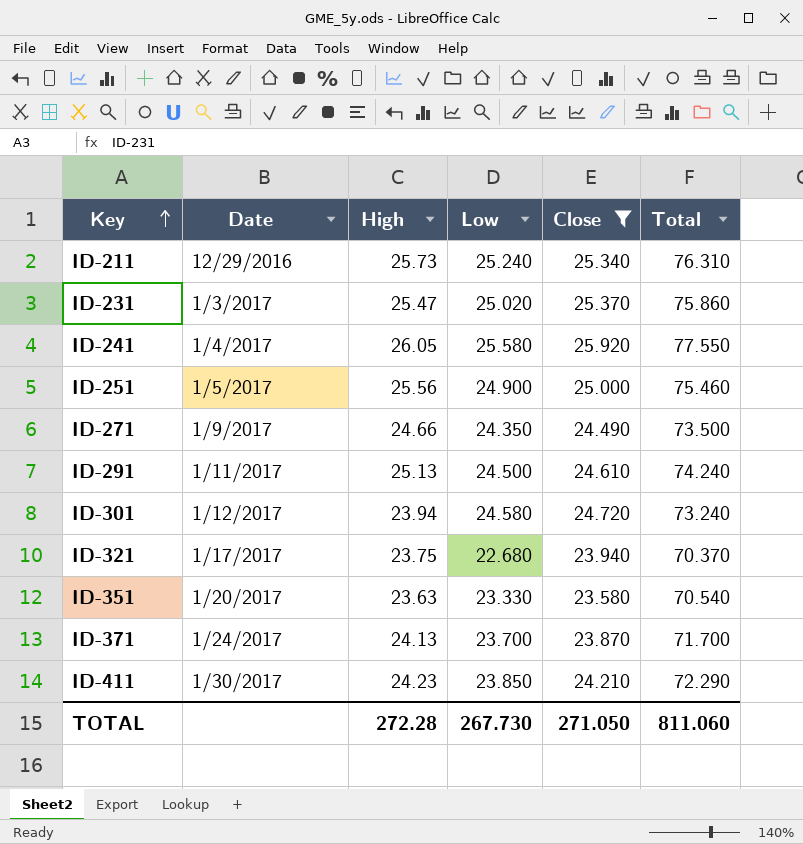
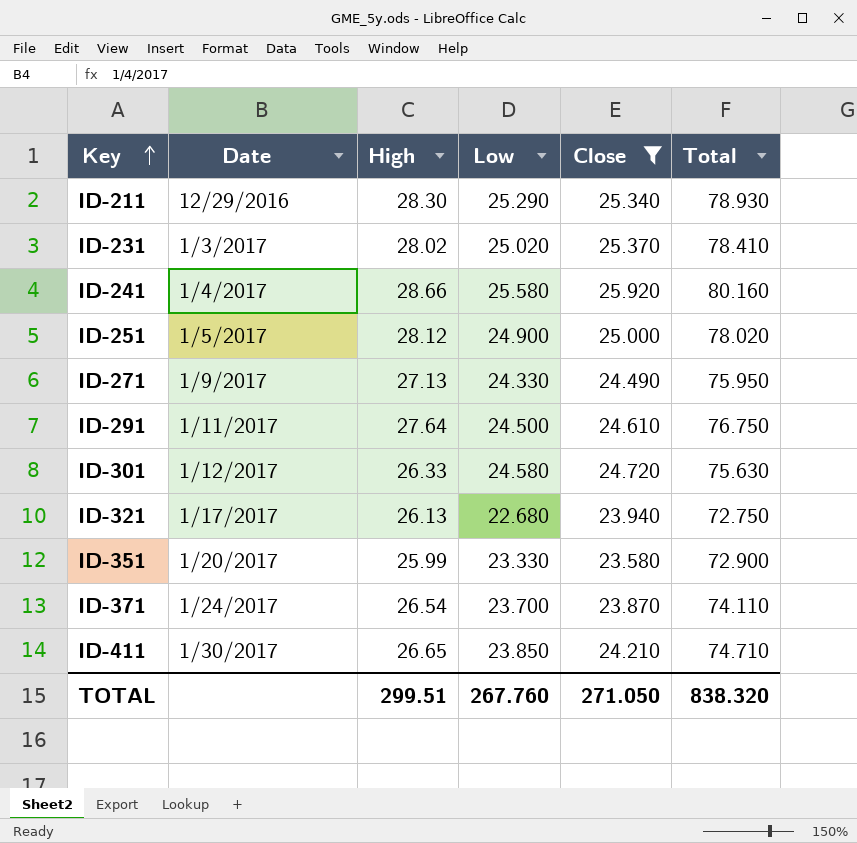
ID-211 | High: 25.73 -> 28.30
ID-211 | Low: 25.240 -> 25.290
ID-211 | Total: 76.310 -> 78.930
ID-231 | High: 25.47 -> 28.02
ID-231 | Total: 75.860 -> 78.410
ID-241 | High: 26.05 -> 28.66
ID-241 | Total: 77.550 -> 80.160
ID-251 | High: 25.56 -> 28.12
ID-251 | Total: 75.460 -> 78.020
ID-271 | High: 24.66 -> 27.13
ID-271 | Low: 24.350 -> 24.330
ID-271 | Total: 73.500 -> 75.950
ID-291 | High: 25.13 -> 27.64
ID-291 | Total: 74.240 -> 76.750
ID-301 | High: 23.94 -> 26.33
ID-301 | Total: 73.240 -> 75.630
ID-321 | High: 23.75 -> 26.13
ID-321 | Total: 70.370 -> 72.750
ID-351 | High: 23.63 -> 25.99
ID-351 | Total: 70.540 -> 72.900
ID-371 | High: 24.13 -> 26.54
ID-371 | Total: 71.700 -> 74.110
ID-411 | High: 24.23 -> 26.65
ID-411 | Total: 72.290 -> 74.710
TOTAL | High: 272.28 -> 299.51
TOTAL | Low: 267.730 -> 267.760
TOTAL | Total: 811.060 -> 838.320

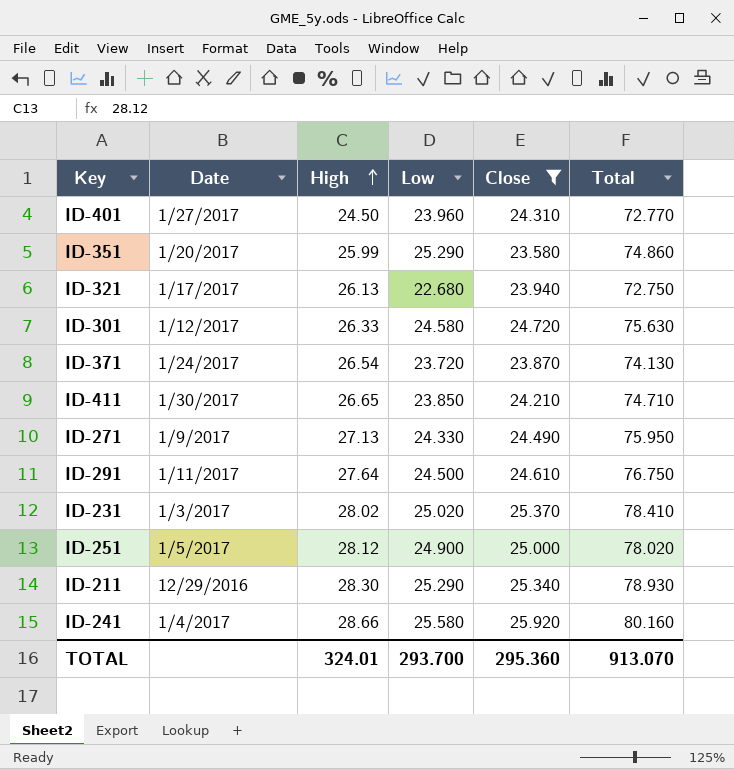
row order: Key ascending -> High ascending
row ID-401: none -> 1/27/2017 | 24.50 | 23.960 | 24.310 | 72.770
ID-351 | Low: 23.330 -> 25.290
ID-351 | Total: 72.900 -> 74.860
ID-371 | Low: 23.700 -> 23.720
ID-371 | Total: 74.110 -> 74.130
TOTAL | High: 299.51 -> 324.01
TOTAL | Low: 267.760 -> 293.700
TOTAL | Close: 271.050 -> 295.360
TOTAL | Total: 838.320 -> 913.070

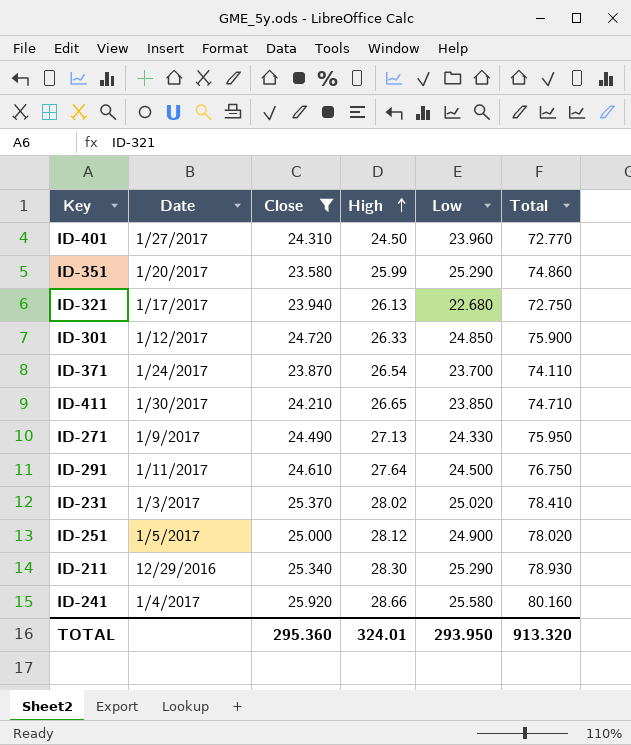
column Close | position: 5 -> 3
ID-301 | Low: 24.580 -> 24.850
ID-301 | Total: 75.630 -> 75.900
ID-371 | Low: 23.720 -> 23.700
ID-371 | Total: 74.130 -> 74.110
TOTAL | Low: 293.700 -> 293.950
TOTAL | Total: 913.070 -> 913.320

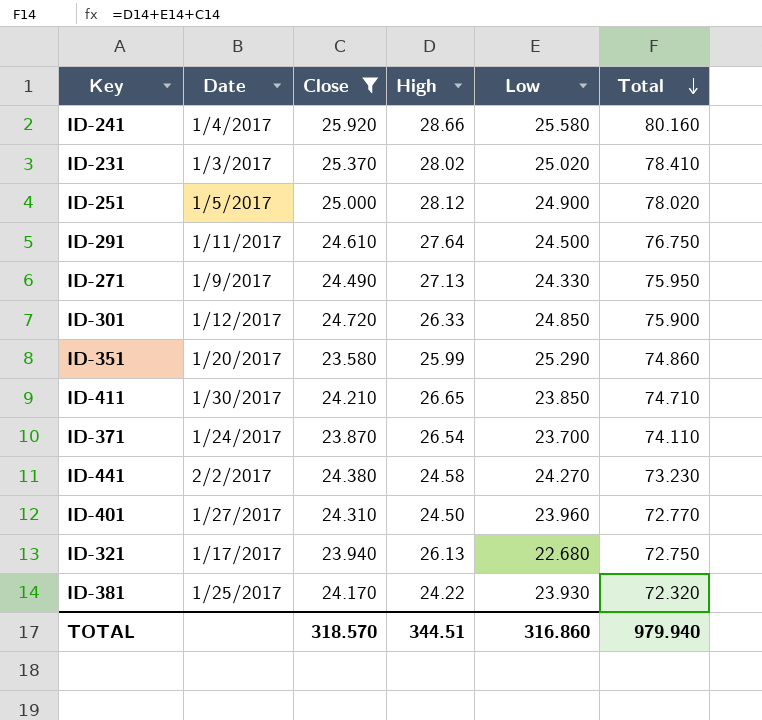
row order: High ascending -> Total descending
row ID-211: 12/29/2016 | 25.340 | 28.30 | 25.290 | 78.930 -> none
row ID-441: none -> 2/2/2017 | 24.380 | 24.58 | 24.270 | 73.230
row ID-381: none -> 1/25/2017 | 24.170 | 24.22 | 23.930 | 72.320
TOTAL | Close: 295.360 -> 318.570
TOTAL | High: 324.01 -> 344.51
TOTAL | Low: 293.950 -> 316.860
TOTAL | Total: 913.320 -> 979.940

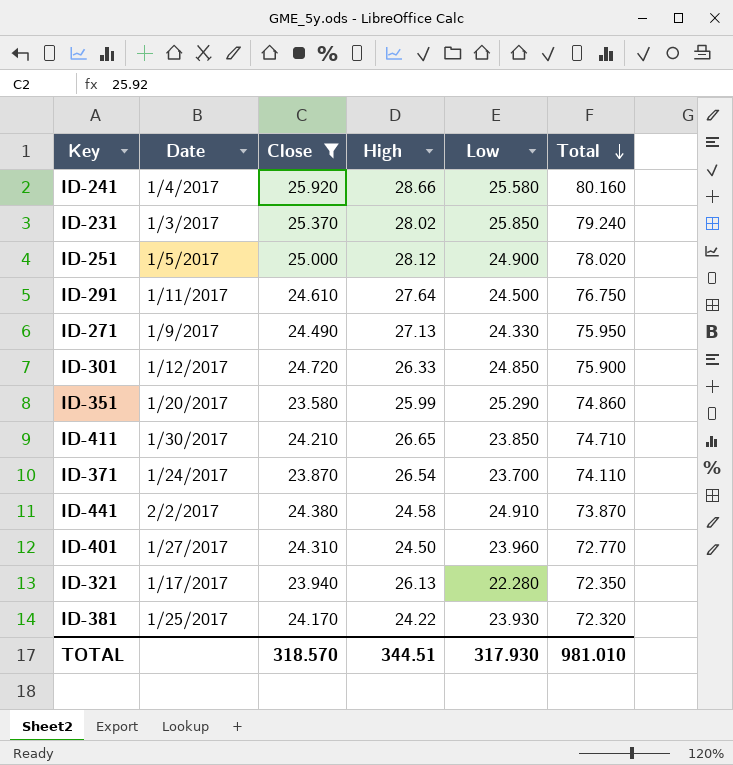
ID-231 | Low: 25.020 -> 25.850
ID-231 | Total: 78.410 -> 79.240
ID-441 | Low: 24.270 -> 24.910
ID-441 | Total: 73.230 -> 73.870
ID-321 | Low: 22.680 -> 22.280
ID-321 | Total: 72.750 -> 72.350
TOTAL | Low: 316.860 -> 317.930
TOTAL | Total: 979.940 -> 981.010

